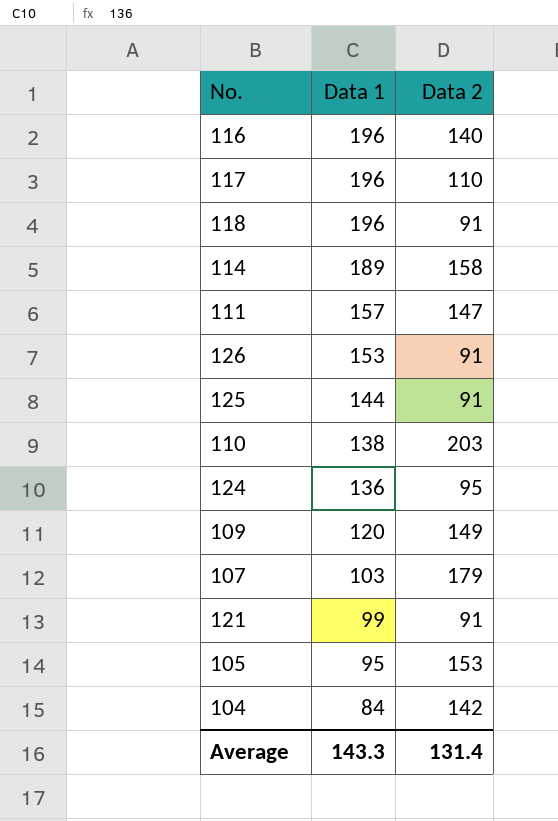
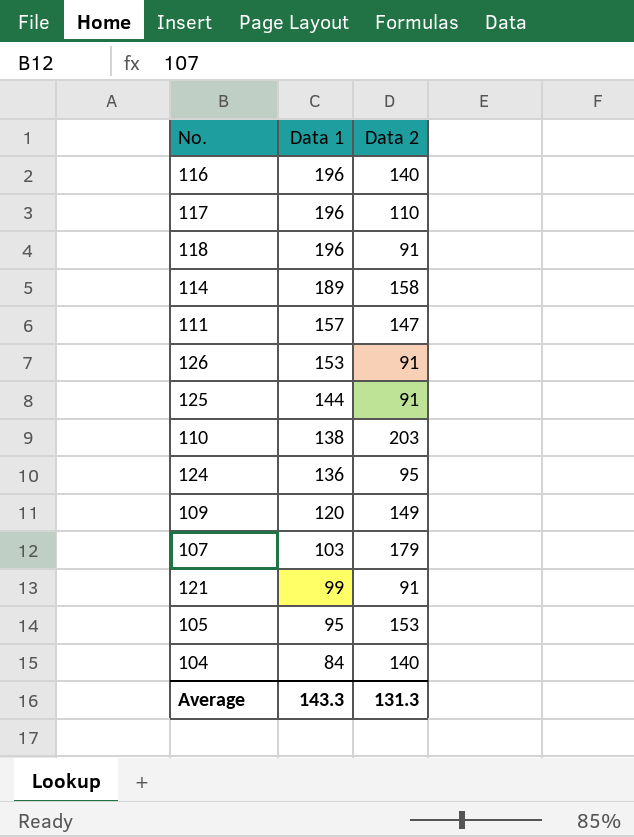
104 | Data 2: 142 -> 140
Average | Data 2: 131.4 -> 131.3

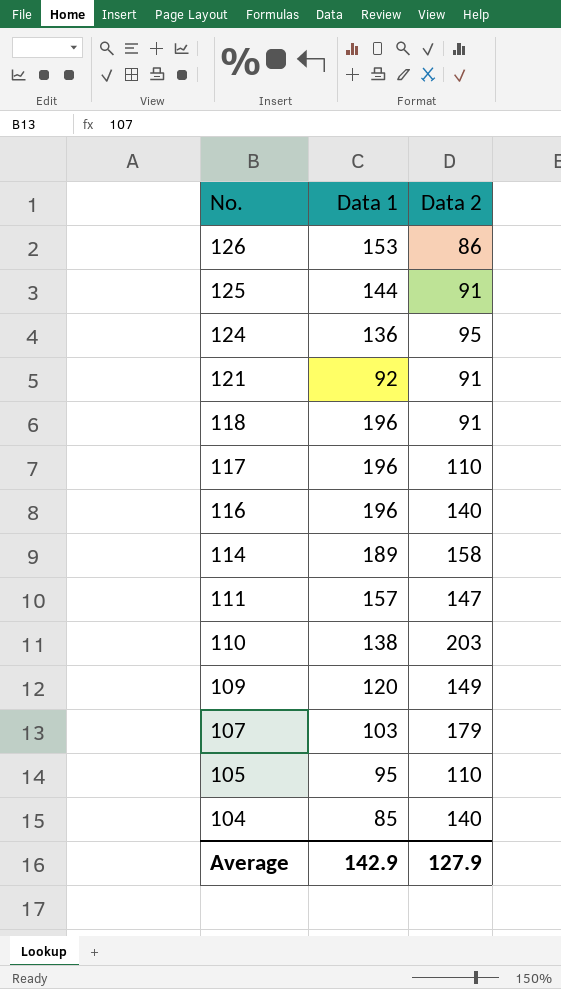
row order: Data 1 descending -> No. descending
126 | Data 2: 91 -> 86
121 | Data 1: 99 -> 92
105 | Data 2: 153 -> 110
104 | Data 1: 84 -> 85
Average | Data 1: 143.3 -> 142.9
Average | Data 2: 131.3 -> 127.9

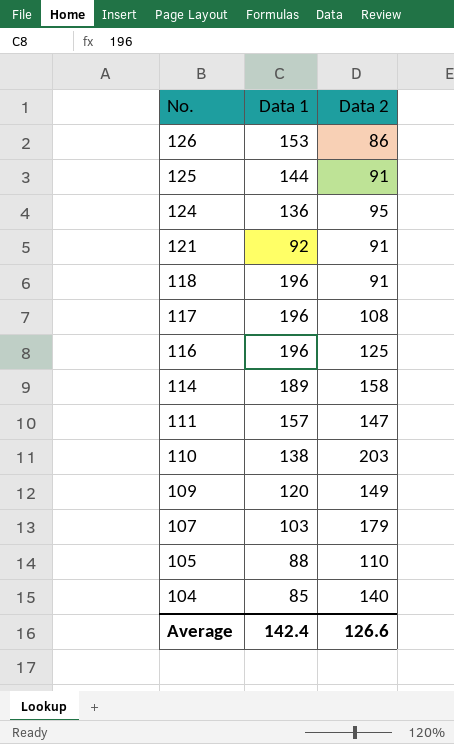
117 | Data 2: 110 -> 108
116 | Data 2: 140 -> 125
105 | Data 1: 95 -> 88
Average | Data 1: 142.9 -> 142.4
Average | Data 2: 127.9 -> 126.6

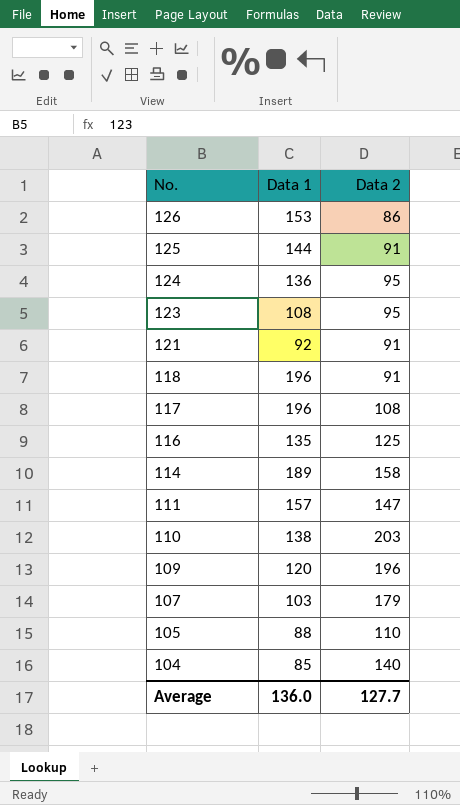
row 123: none -> 108 | 95
116 | Data 1: 196 -> 135
109 | Data 2: 149 -> 196
Average | Data 1: 142.4 -> 136.0
Average | Data 2: 126.6 -> 127.7

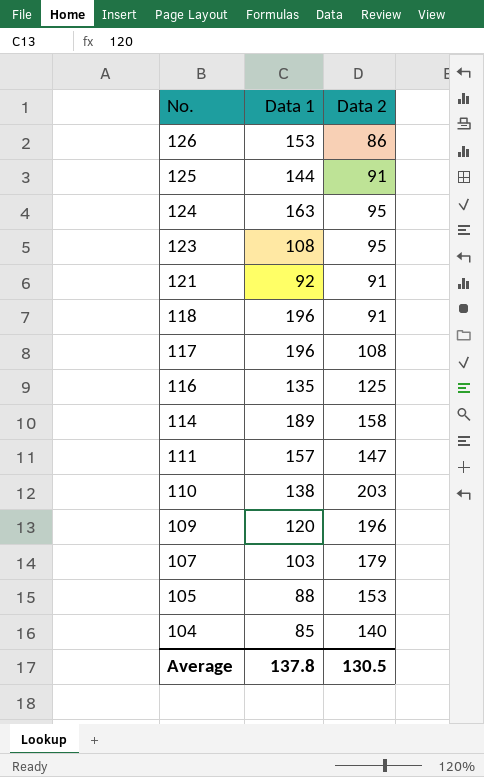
124 | Data 1: 136 -> 163
105 | Data 2: 110 -> 153
Average | Data 1: 136.0 -> 137.8
Average | Data 2: 127.7 -> 130.5

